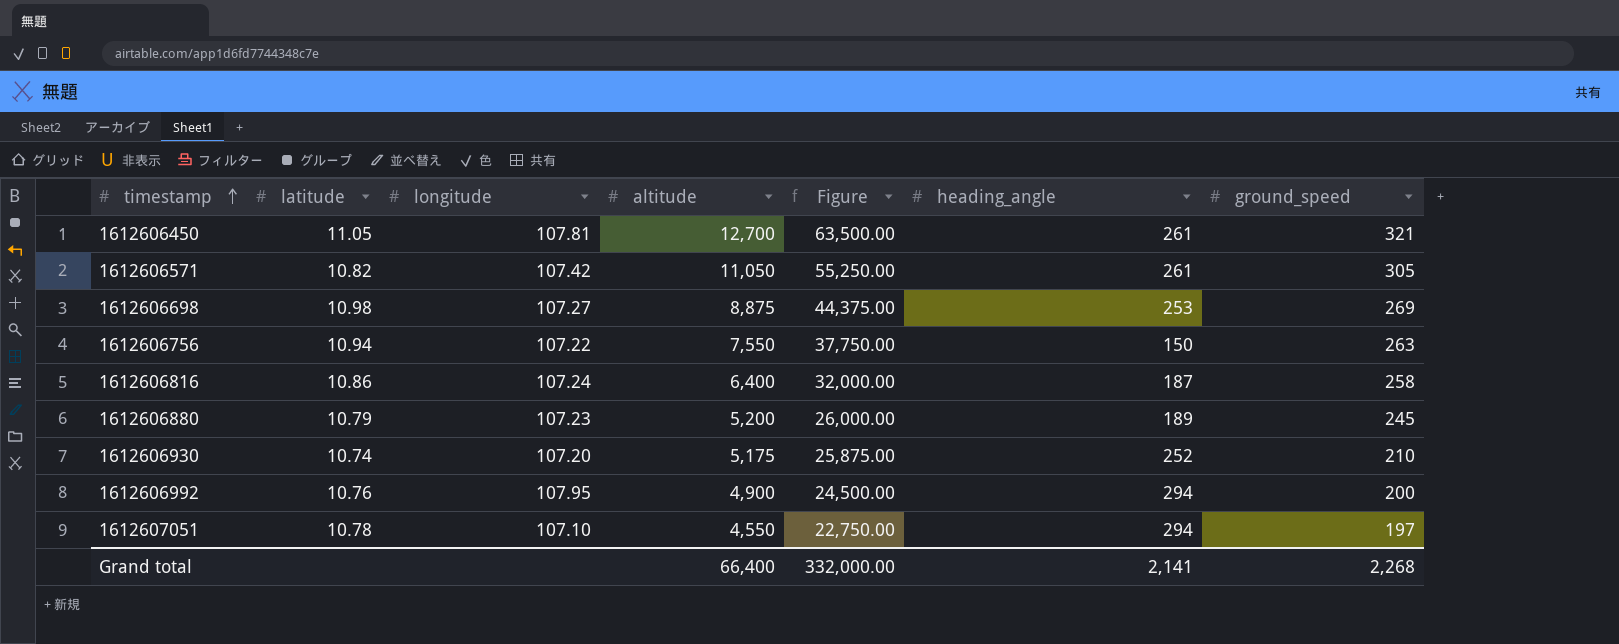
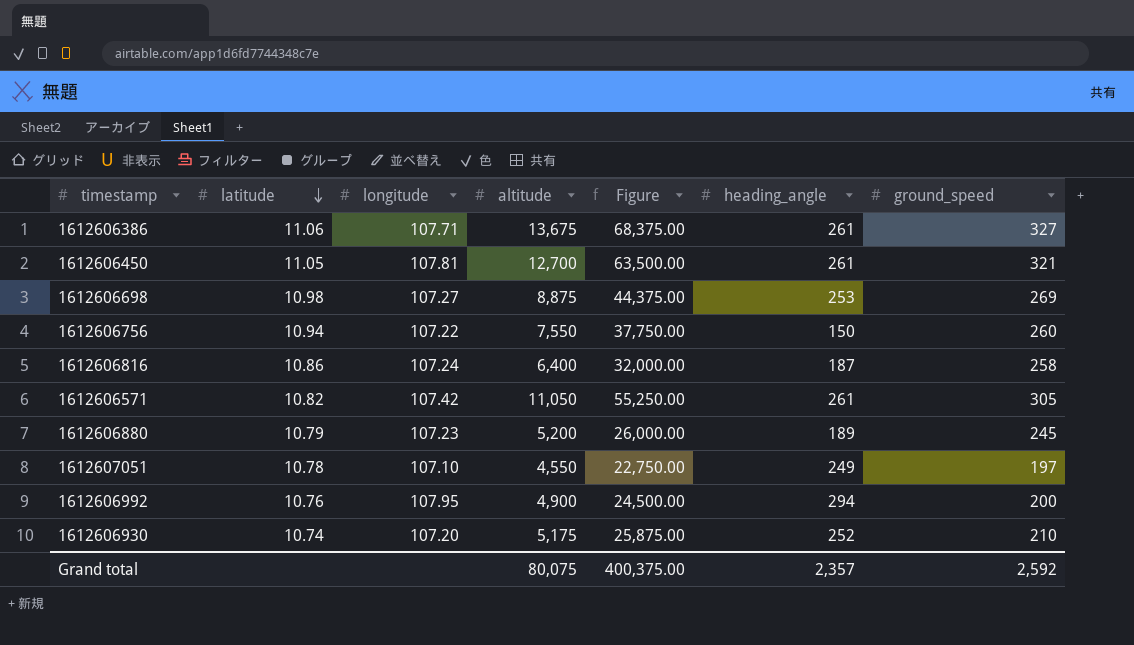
row order: timestamp ascending -> latitude descending
row 1612606386: none -> 11.06 | 107.71 | 13,675 | 68,375.00 | 261 | 327
1612606756 | ground_speed: 263 -> 260
1612607051 | heading_angle: 294 -> 249
Grand total | altitude: 66,400 -> 80,075
Grand total | Figure: 332,000.00 -> 400,375.00
Grand total | heading_angle: 2,141 -> 2,357
Grand total | ground_speed: 2,268 -> 2,592

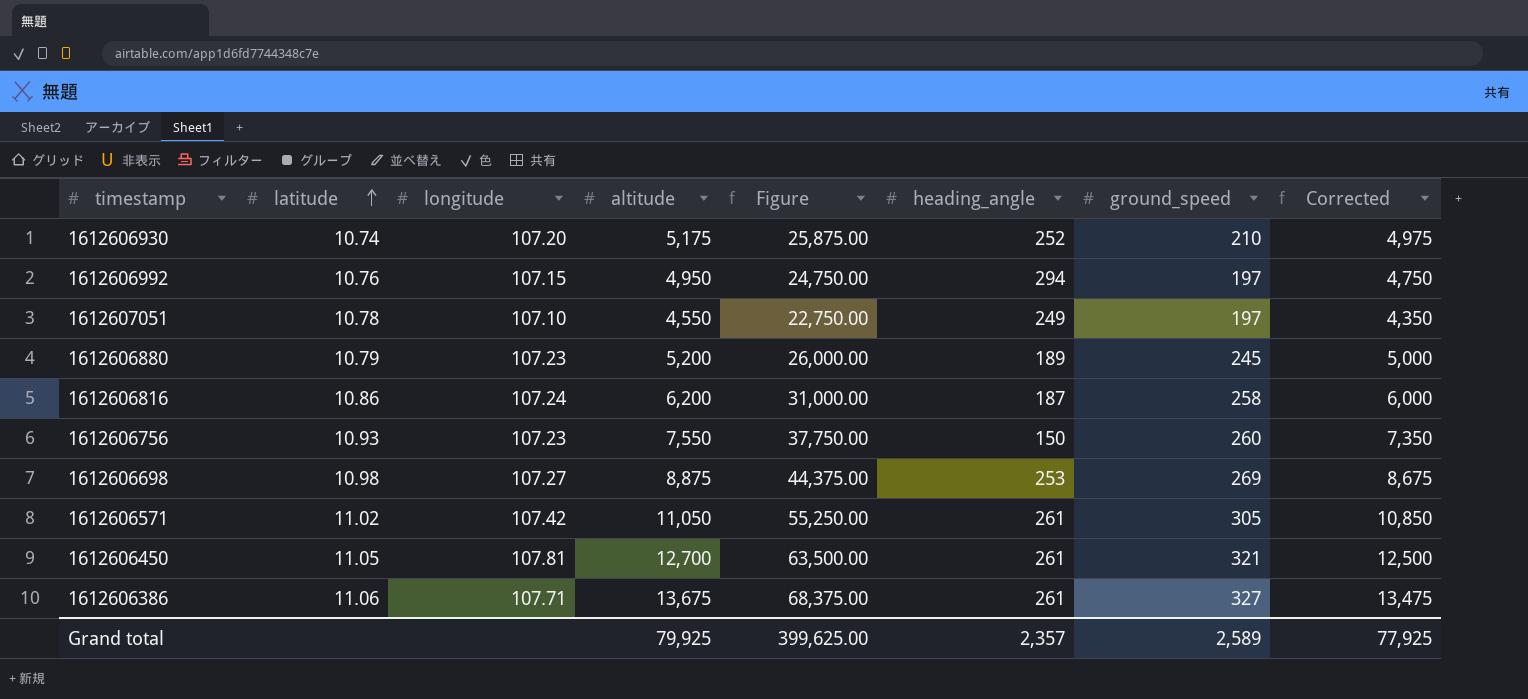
row order: latitude descending -> latitude ascending
column Corrected | formula: none -> [altitude] - 200
1612606992 | longitude: 107.95 -> 107.15
1612606992 | altitude: 4,900 -> 4,950
1612606992 | Figure: 24,500.00 -> 24,750.00
1612606992 | ground_speed: 200 -> 197
1612606816 | altitude: 6,400 -> 6,200
1612606816 | Figure: 32,000.00 -> 31,000.00
1612606756 | latitude: 10.94 -> 10.93
1612606756 | longitude: 107.22 -> 107.23
1612606571 | latitude: 10.82 -> 11.02
Grand total | altitude: 80,075 -> 79,925
Grand total | Figure: 400,375.00 -> 399,625.00
Grand total | ground_speed: 2,592 -> 2,589

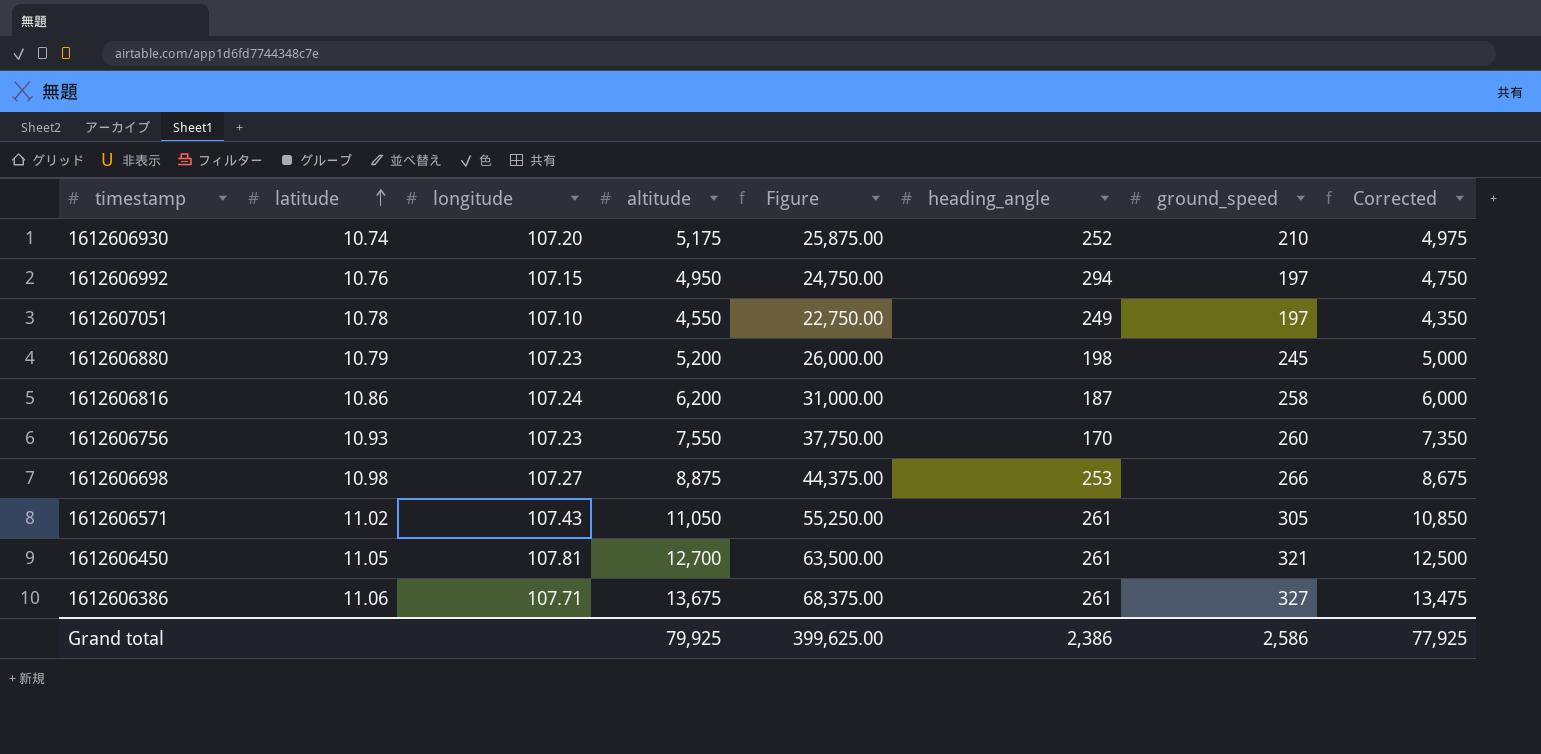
1612606880 | heading_angle: 189 -> 198
1612606756 | heading_angle: 150 -> 170
1612606698 | ground_speed: 269 -> 266
1612606571 | longitude: 107.42 -> 107.43
Grand total | heading_angle: 2,357 -> 2,386
Grand total | ground_speed: 2,589 -> 2,586

